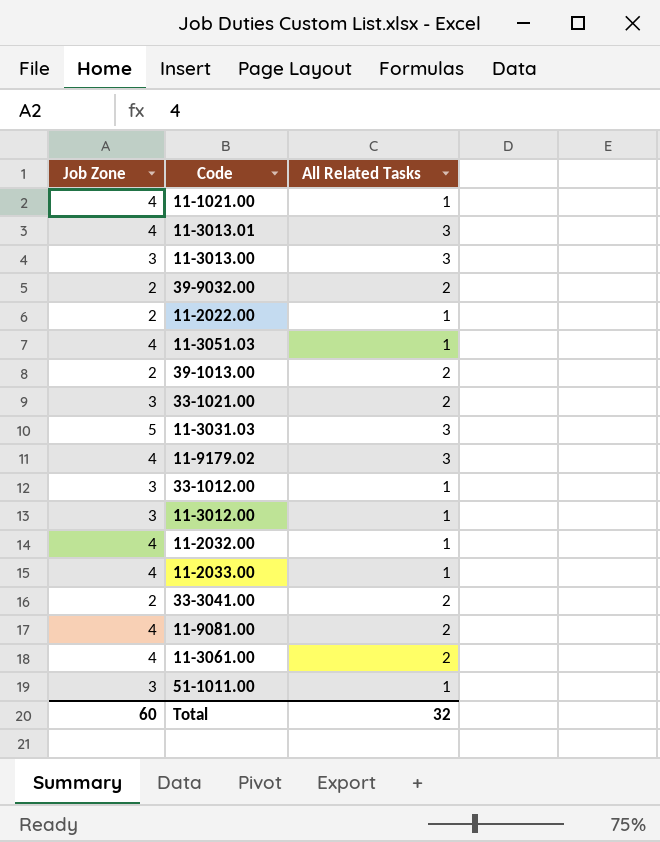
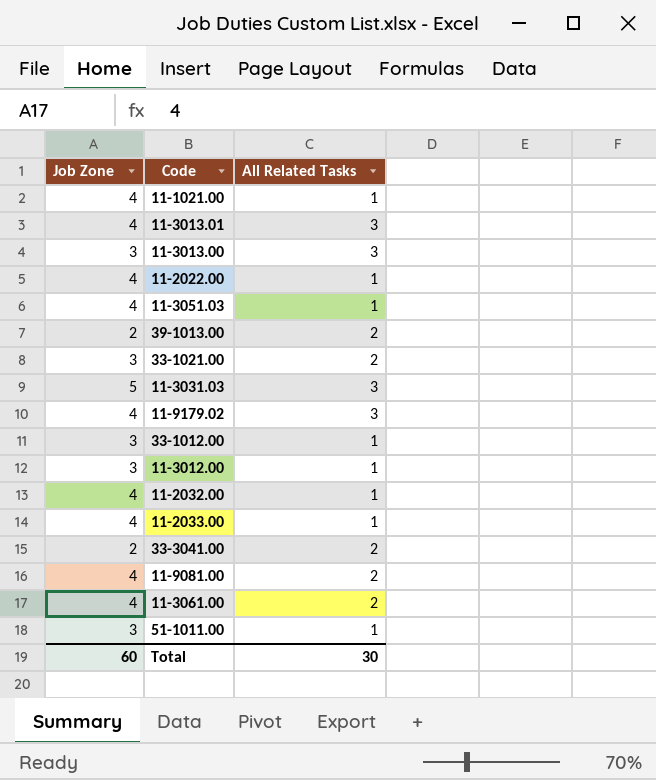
row 39-9032.00: 2 | 2 -> none
11-2022.00 | Job Zone: 2 -> 4
Total | All Related Tasks: 32 -> 30

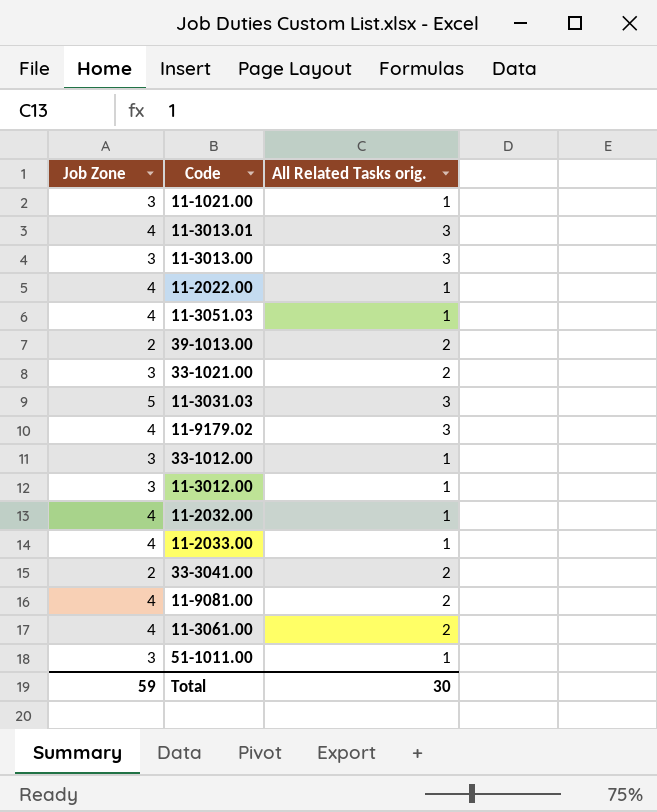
column name: All Related Tasks -> All Related Tasks orig.
11-1021.00 | Job Zone: 4 -> 3
Total | Job Zone: 60 -> 59

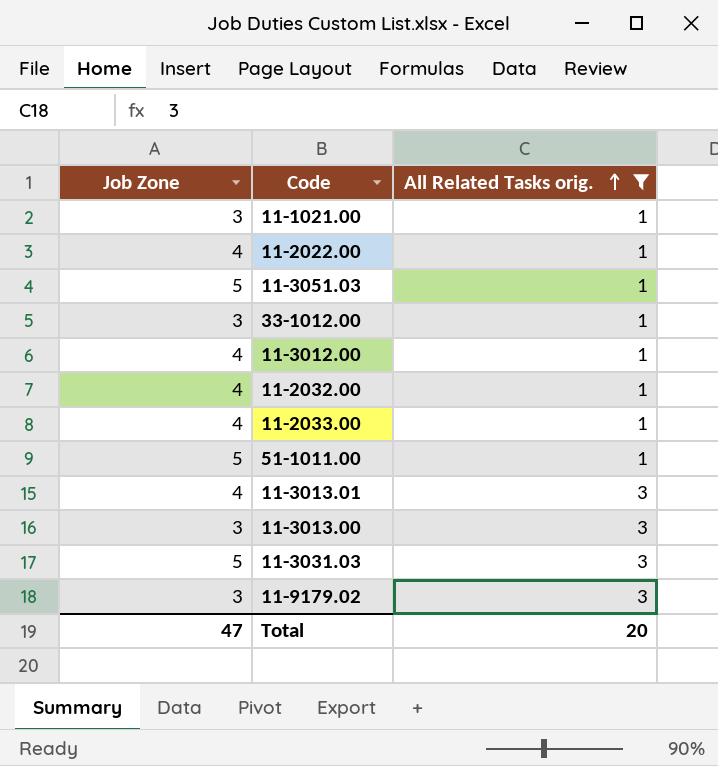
filter: none -> All Related Tasks orig. != 2
row order: none -> All Related Tasks orig. ascending
11-3051.03 | Job Zone: 4 -> 5
11-3012.00 | Job Zone: 3 -> 4
51-1011.00 | Job Zone: 3 -> 5
11-9179.02 | Job Zone: 4 -> 3
Total | Job Zone: 59 -> 47
Total | All Related Tasks orig.: 30 -> 20

